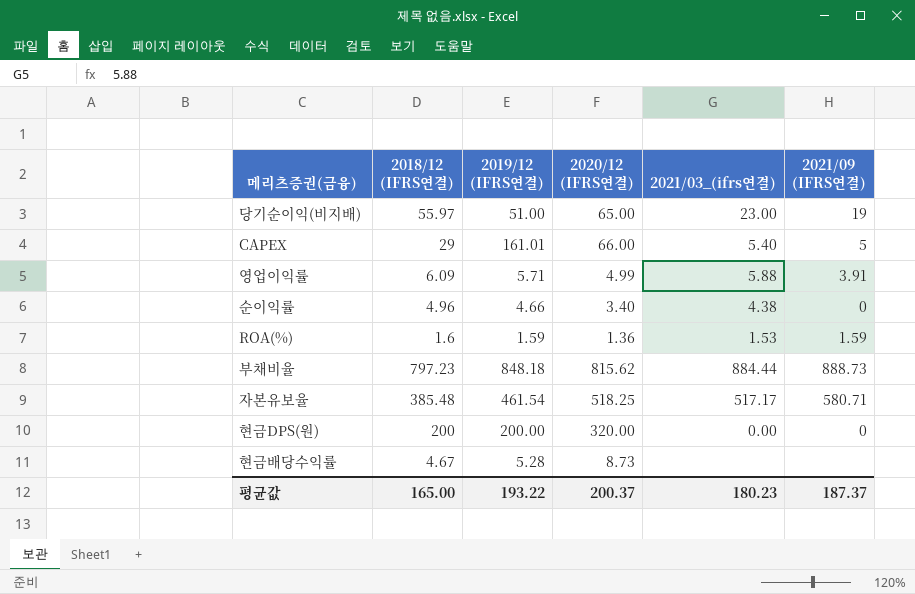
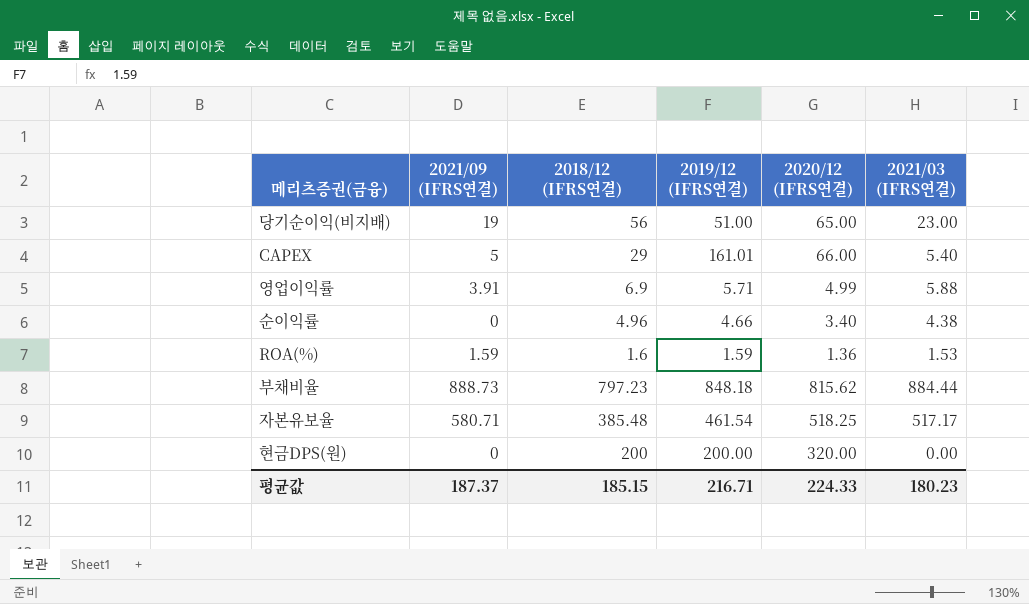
column 2021/09 (IFRS연결) | position: 6 -> 2
column name: 2021/03_(ifrs연결) -> 2021/03 (IFRS연결)
row 현금배당수익률: 4.67 | 5.28 | 8.73 | none | none -> none
당기순이익(비지배) | 2018/12 (IFRS연결): 55.97 -> 56
영업이익률 | 2018/12 (IFRS연결): 6.09 -> 6.9
평균값 | 2018/12 (IFRS연결): 165.00 -> 185.15
평균값 | 2019/12 (IFRS연결): 193.22 -> 216.71
평균값 | 2020/12 (IFRS연결): 200.37 -> 224.33

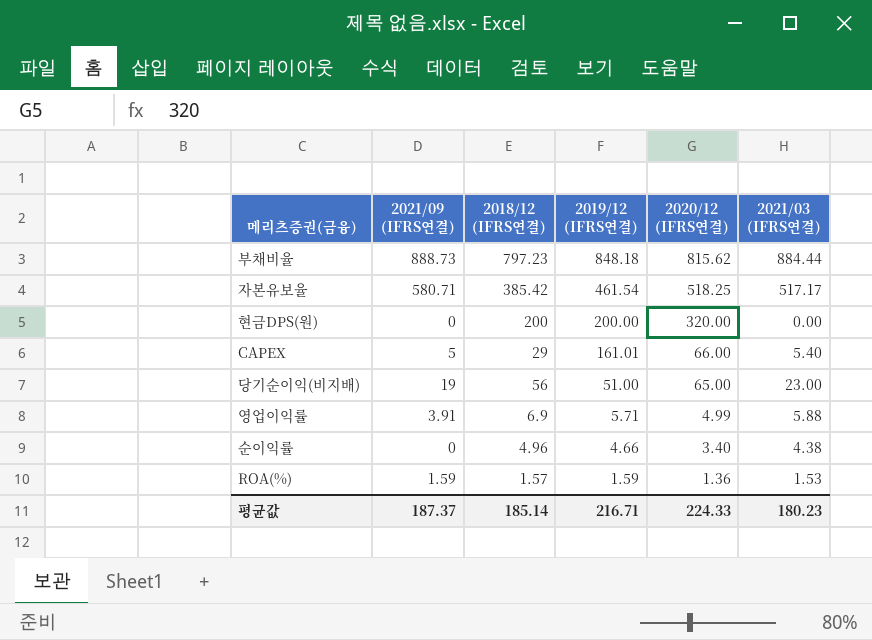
row order: none -> 2019/12 (IFRS연결) descending
자본유보율 | 2018/12 (IFRS연결): 385.48 -> 385.42
ROA(%) | 2018/12 (IFRS연결): 1.6 -> 1.57
평균값 | 2018/12 (IFRS연결): 185.15 -> 185.14

